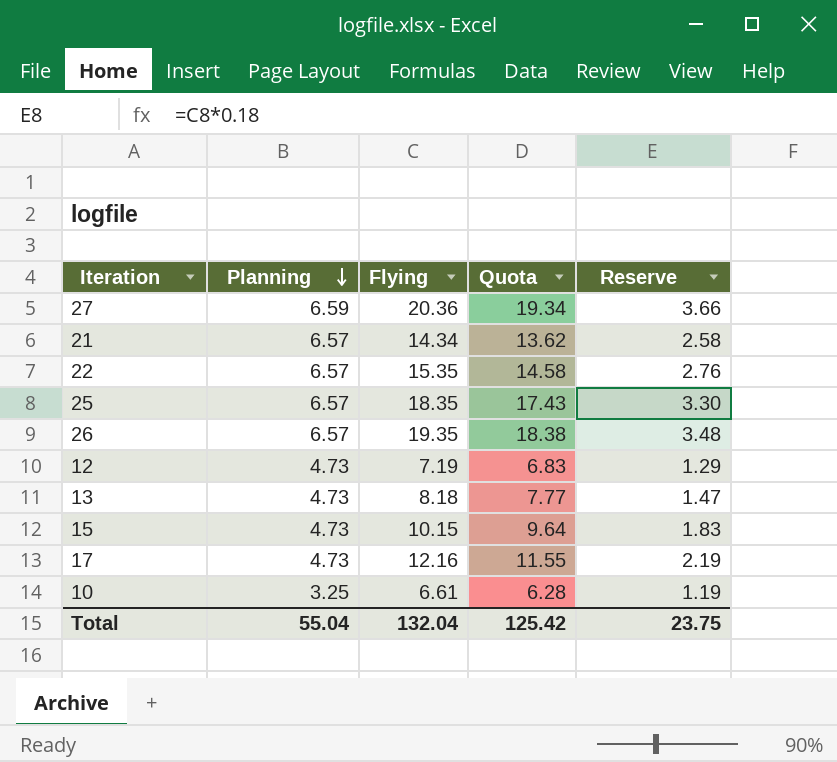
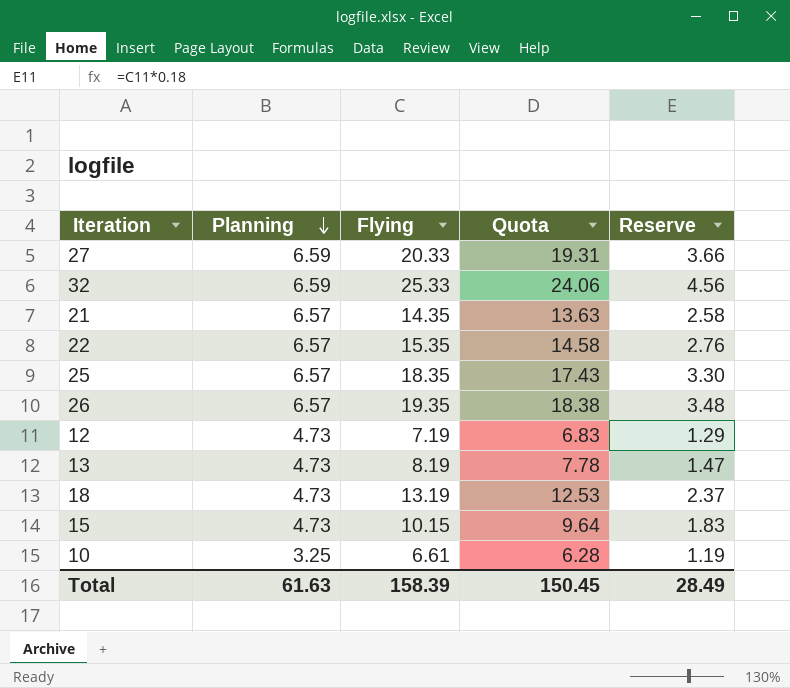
row 17: 4.73 | 12.16 | 11.55 | 2.19 -> none
27 | Flying: 20.36 -> 20.33
27 | Quota: 19.34 -> 19.31
row 32: none -> 6.59 | 25.33 | 24.06 | 4.56
21 | Flying: 14.34 -> 14.35
21 | Quota: 13.62 -> 13.63
13 | Flying: 8.18 -> 8.19
13 | Quota: 7.77 -> 7.78
row 18: none -> 4.73 | 13.19 | 12.53 | 2.37
Total | Planning: 55.04 -> 61.63
Total | Flying: 132.04 -> 158.39
Total | Quota: 125.42 -> 150.45
Total | Reserve: 23.75 -> 28.49

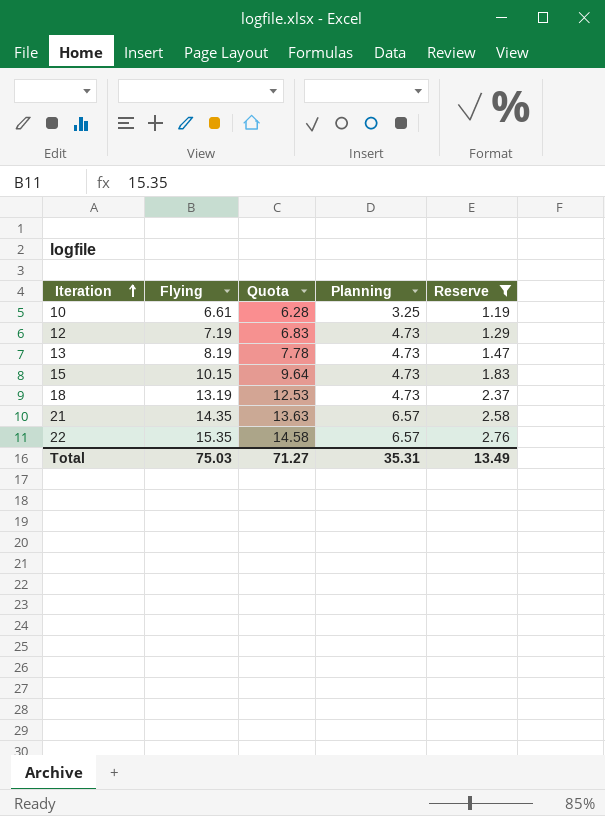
filter: none -> Reserve <= 2.76
row order: Planning descending -> Iteration ascending
column Planning | position: 2 -> 4
Total | Flying: 158.39 -> 75.03
Total | Quota: 150.45 -> 71.27
Total | Planning: 61.63 -> 35.31
Total | Reserve: 28.49 -> 13.49

